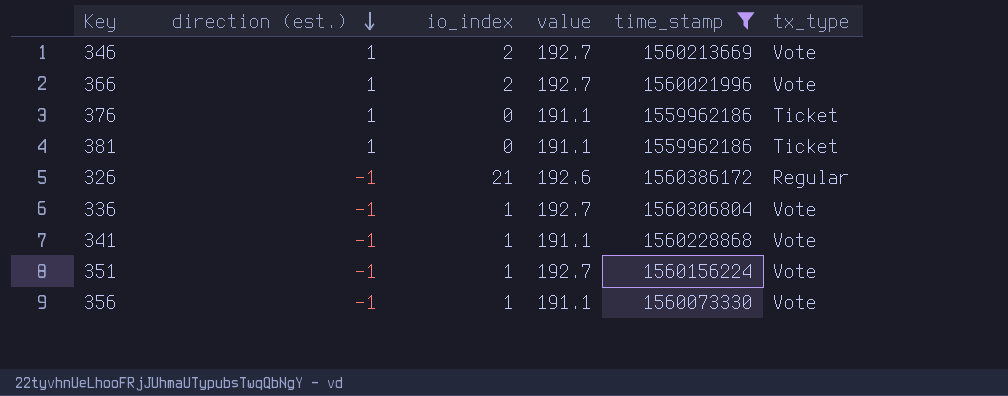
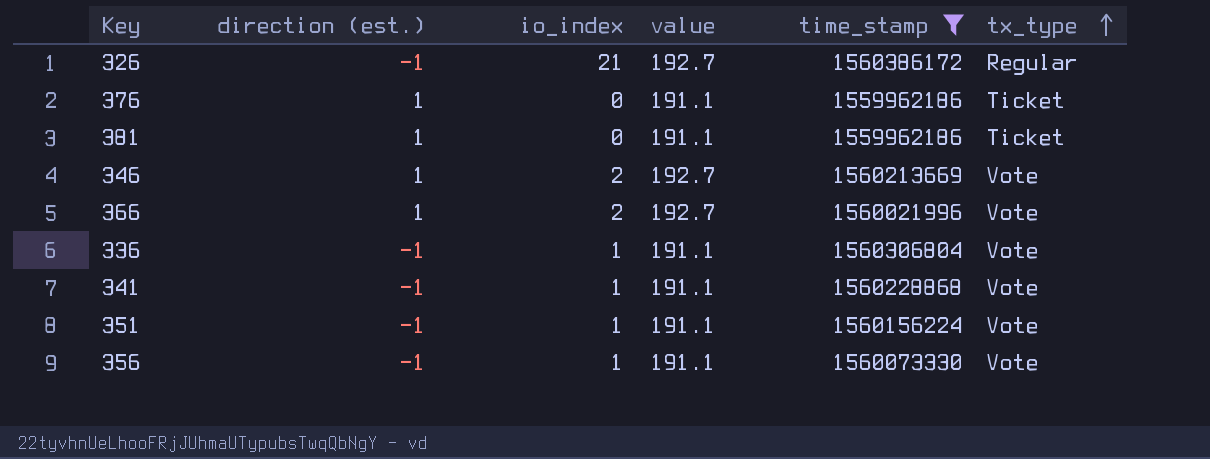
row order: direction (est.) descending -> tx_type ascending
326 | value: 192.6 -> 192.7
336 | value: 192.7 -> 191.1
351 | value: 192.7 -> 191.1

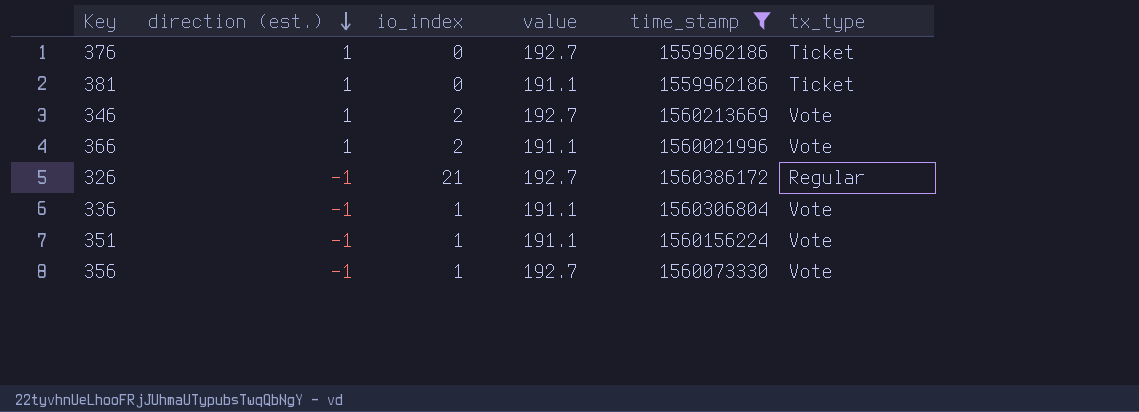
row order: tx_type ascending -> direction (est.) descending
row 341: -1 | 1 | 191.1 | 1560228868 | Vote -> none
376 | value: 191.1 -> 192.7
366 | value: 192.7 -> 191.1
356 | value: 191.1 -> 192.7

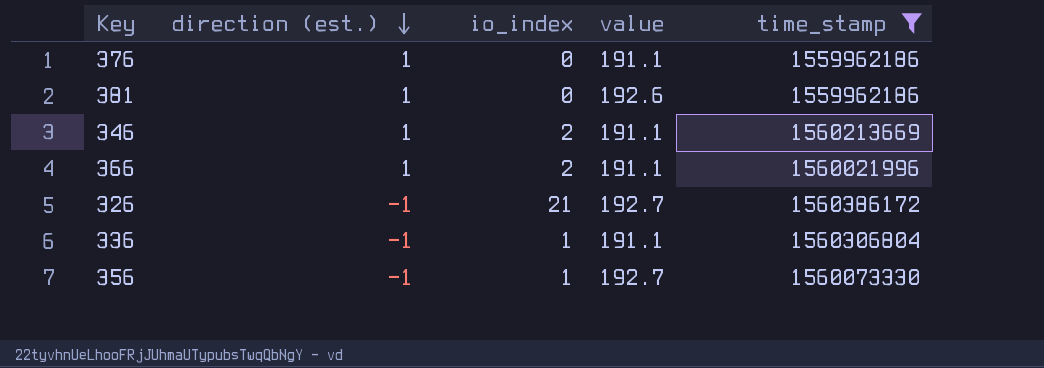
column tx_type | position: 6 -> none
row 351: -1 | 1 | 191.1 | 1560156224 | Vote -> none
376 | value: 192.7 -> 191.1
381 | value: 191.1 -> 192.6
346 | value: 192.7 -> 191.1

